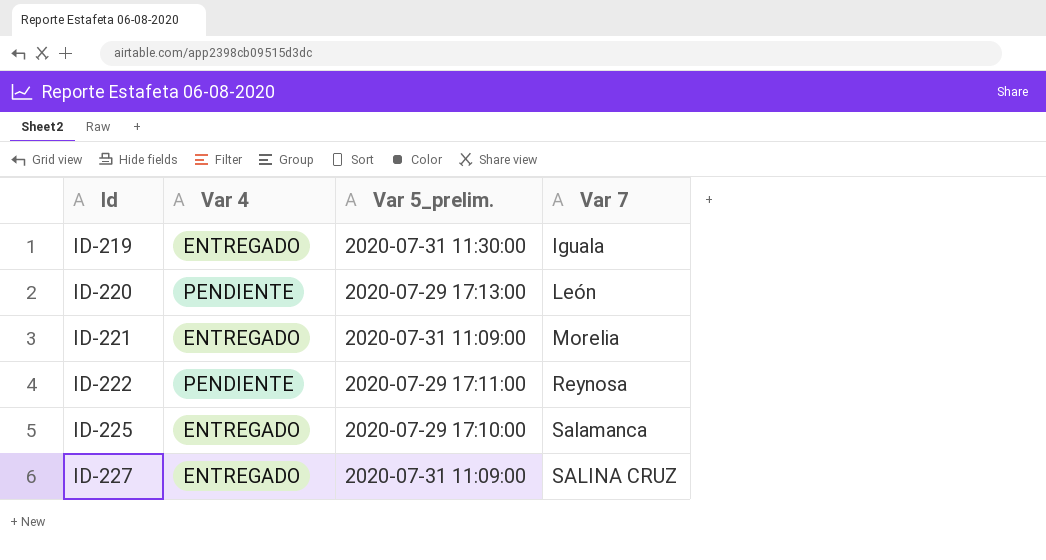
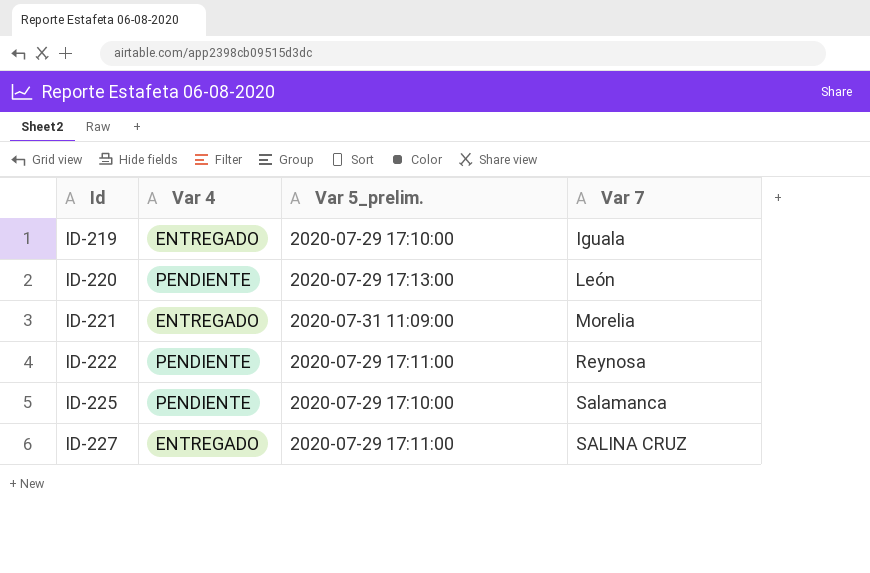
ID-219 | Var 5_prelim.: 2020-07-31 11:30:00 -> 2020-07-29 17:10:00
ID-225 | Var 4: ENTREGADO -> PENDIENTE
ID-227 | Var 5_prelim.: 2020-07-31 11:09:00 -> 2020-07-29 17:11:00

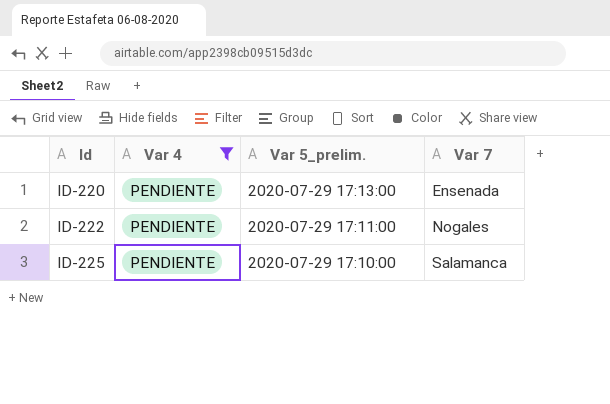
filter: none -> Var 4 = PENDIENTE
ID-220 | Var 7: León -> Ensenada
ID-222 | Var 7: Reynosa -> Nogales

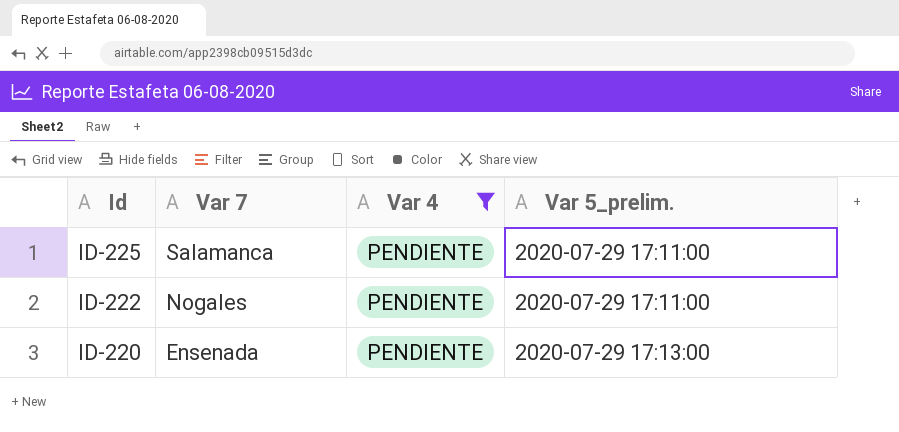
row order: Id ascending -> Id descending
column Var 7 | position: 4 -> 2
ID-225 | Var 5_prelim.: 2020-07-29 17:10:00 -> 2020-07-29 17:11:00

